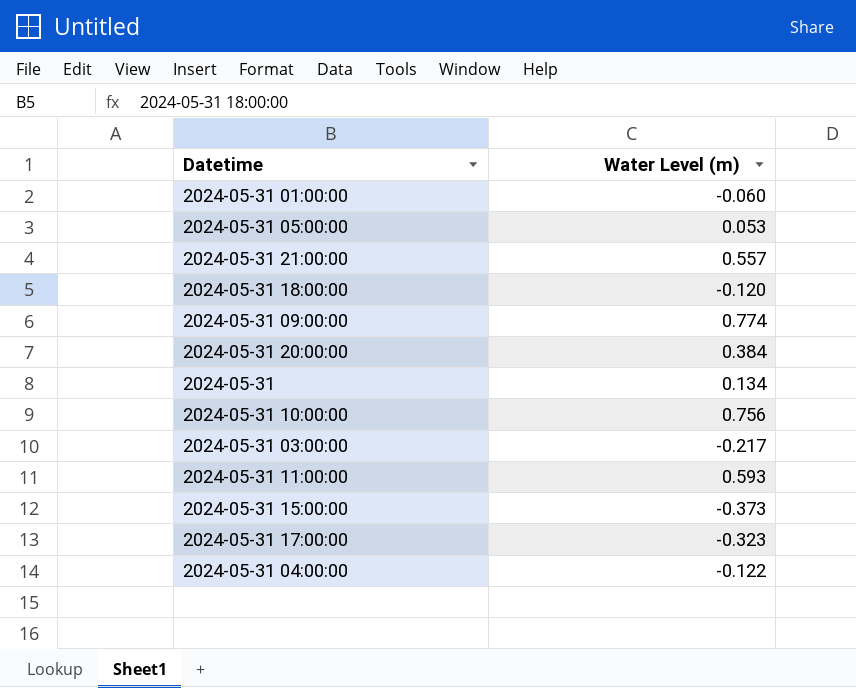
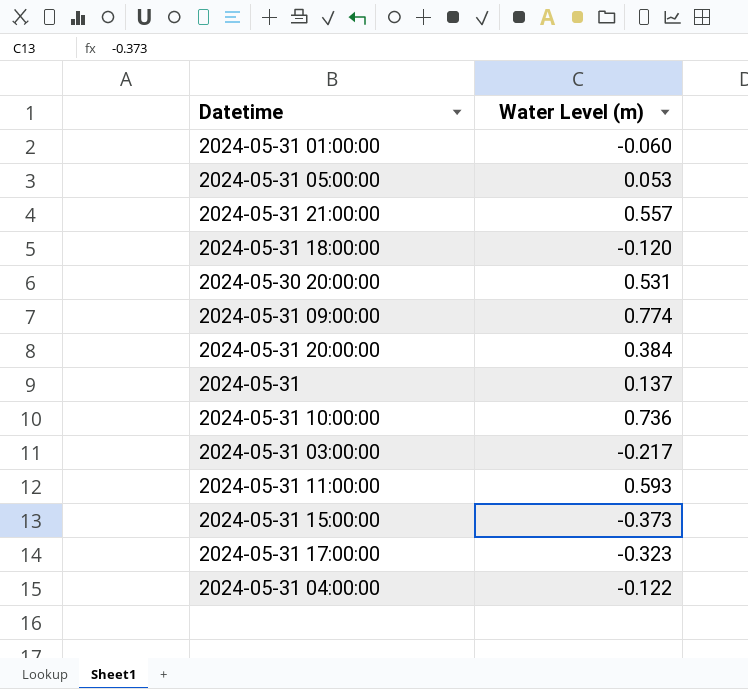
row 2024-05-30 20:00:00: none -> 0.531
2024-05-31 | Water Level (m): 0.134 -> 0.137
2024-05-31 10:00:00 | Water Level (m): 0.756 -> 0.736

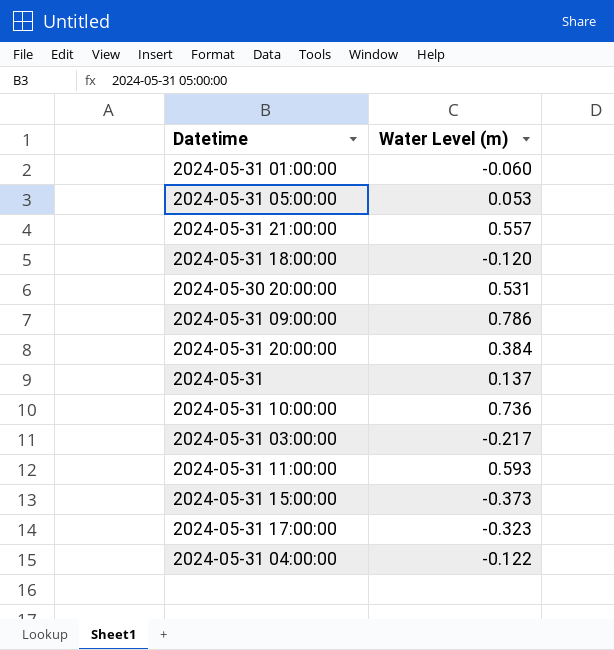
2024-05-31 09:00:00 | Water Level (m): 0.774 -> 0.786

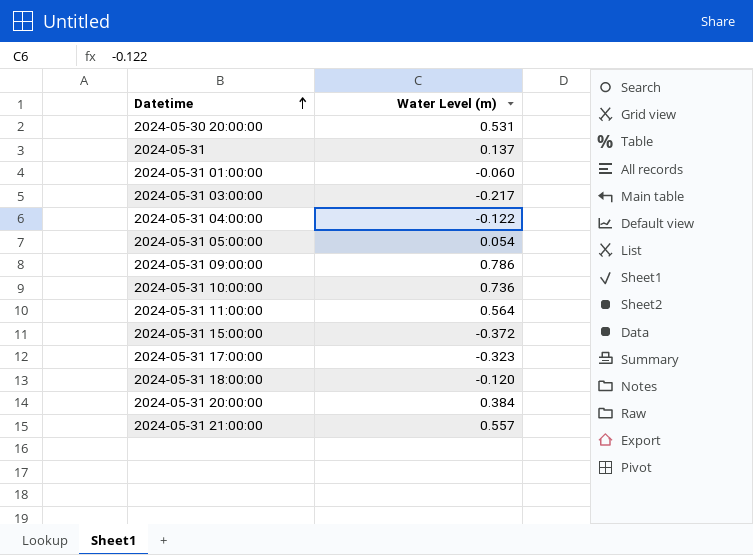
row order: none -> Datetime ascending
2024-05-31 05:00:00 | Water Level (m): 0.053 -> 0.054
2024-05-31 11:00:00 | Water Level (m): 0.593 -> 0.564
2024-05-31 15:00:00 | Water Level (m): -0.373 -> -0.372

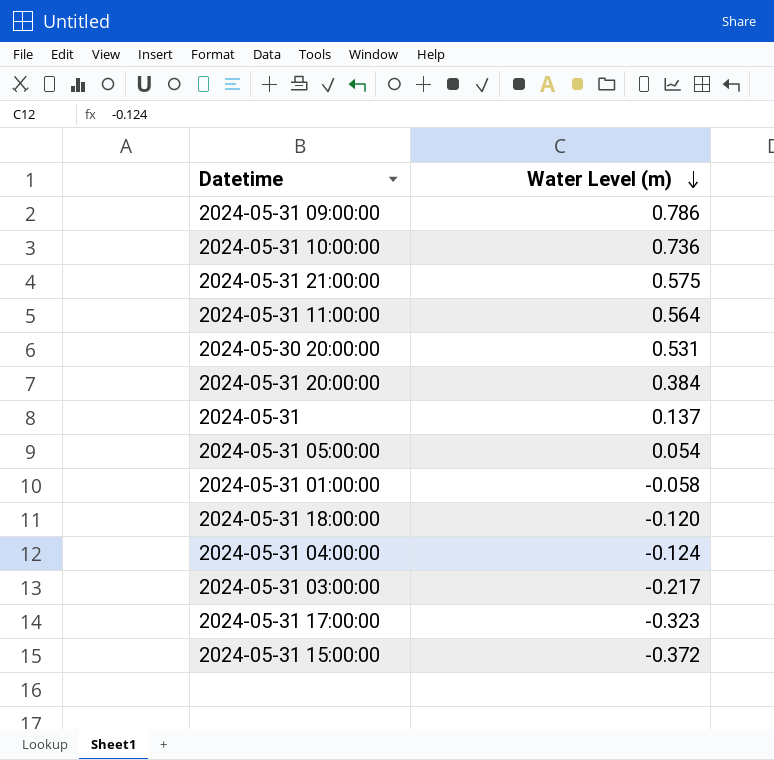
row order: Datetime ascending -> Water Level (m) descending
2024-05-31 21:00:00 | Water Level (m): 0.557 -> 0.575
2024-05-31 01:00:00 | Water Level (m): -0.060 -> -0.058
2024-05-31 04:00:00 | Water Level (m): -0.122 -> -0.124

